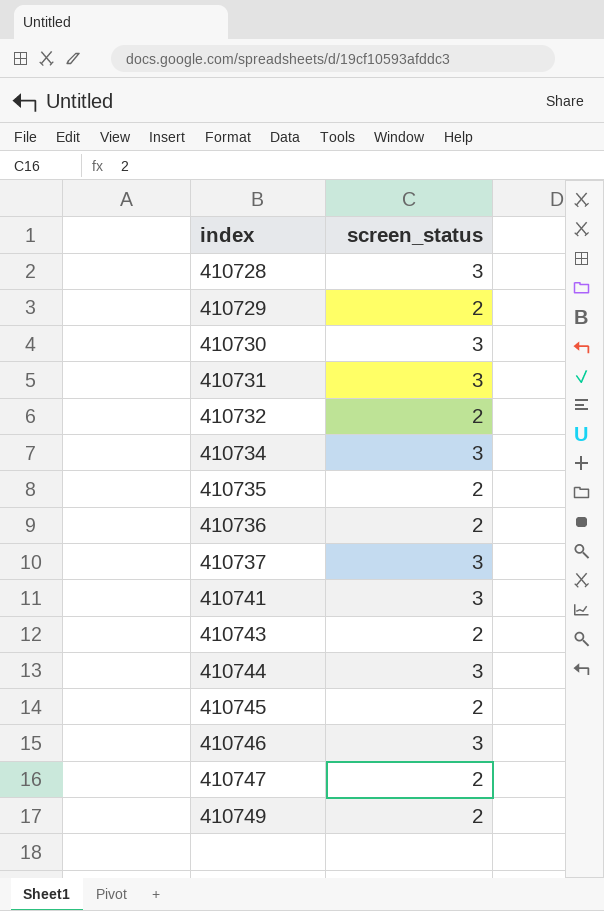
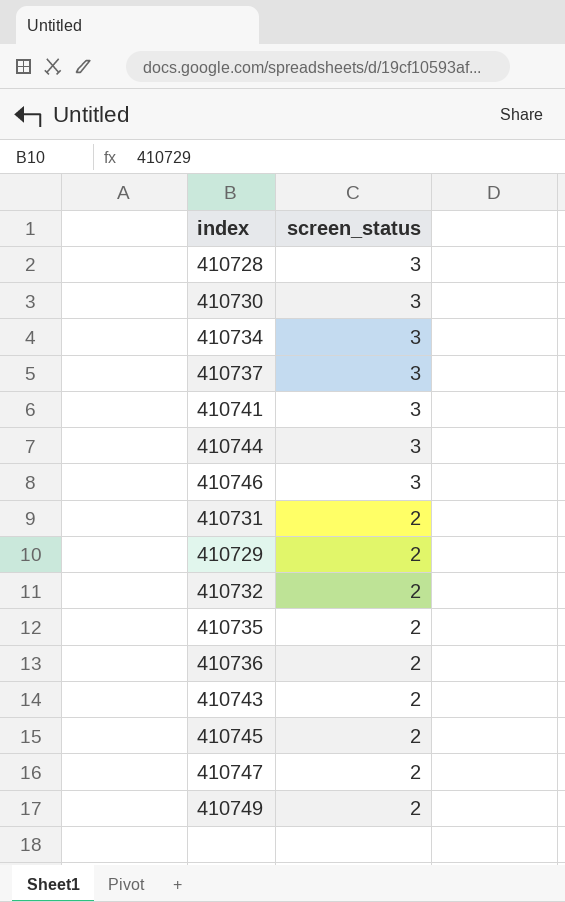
row order: index ascending -> screen_status descending
410731 | screen_status: 3 -> 2

